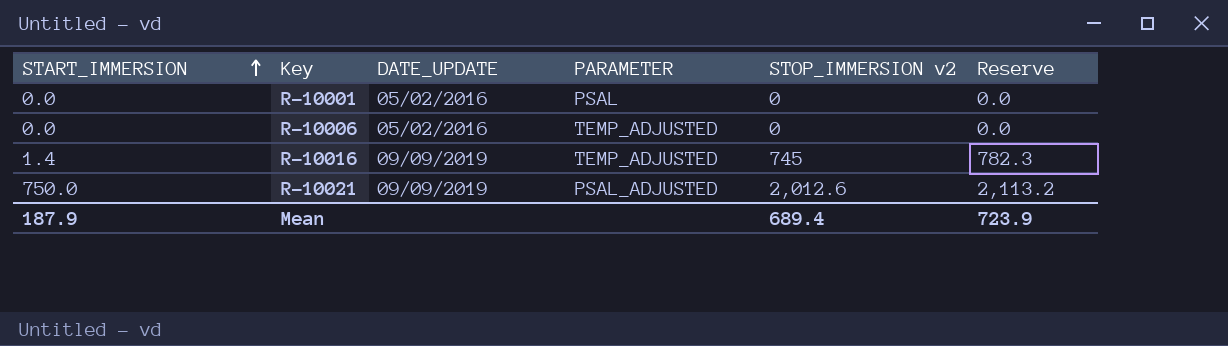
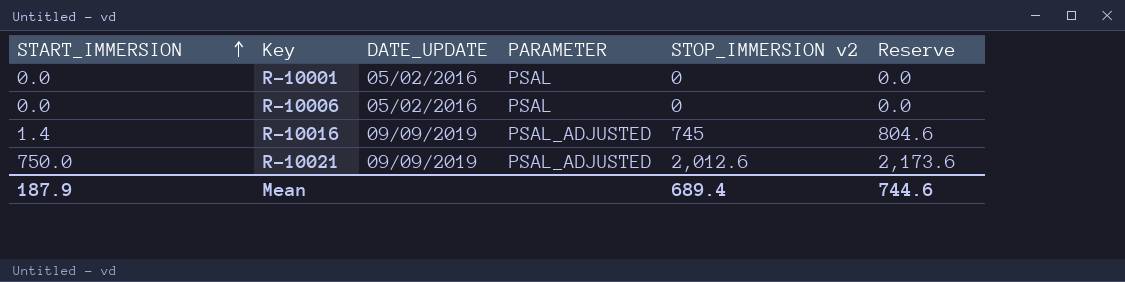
column Reserve | formula: [STOP_IMMERSION v2] * 1.05 -> [STOP_IMMERSION v2] * 1.08
R-10006 | PARAMETER: TEMP_ADJUSTED -> PSAL
R-10016 | PARAMETER: TEMP_ADJUSTED -> PSAL_ADJUSTED
Mean | Reserve: 723.9 -> 744.6

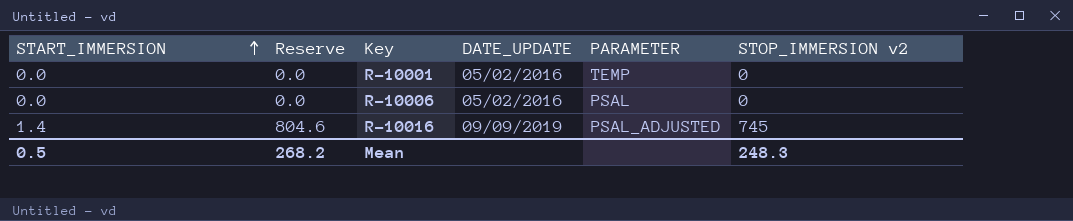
column Reserve | position: 6 -> 2
row R-10021: 750.0 | 09/09/2019 | PSAL_ADJUSTED | 2,012.6 | 2,173.6 -> none
R-10001 | PARAMETER: PSAL -> TEMP
Mean | START_IMMERSION: 187.9 -> 0.5
Mean | Reserve: 744.6 -> 268.2
Mean | STOP_IMMERSION v2: 689.4 -> 248.3

